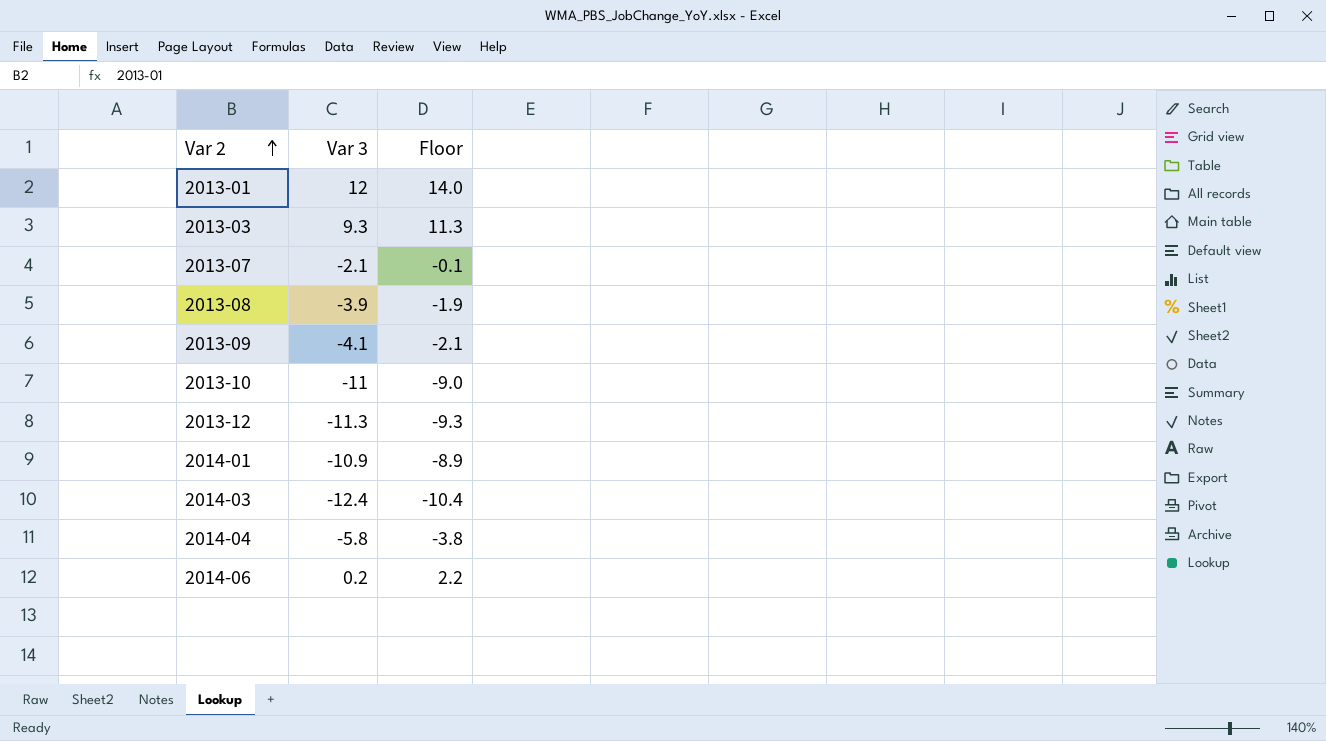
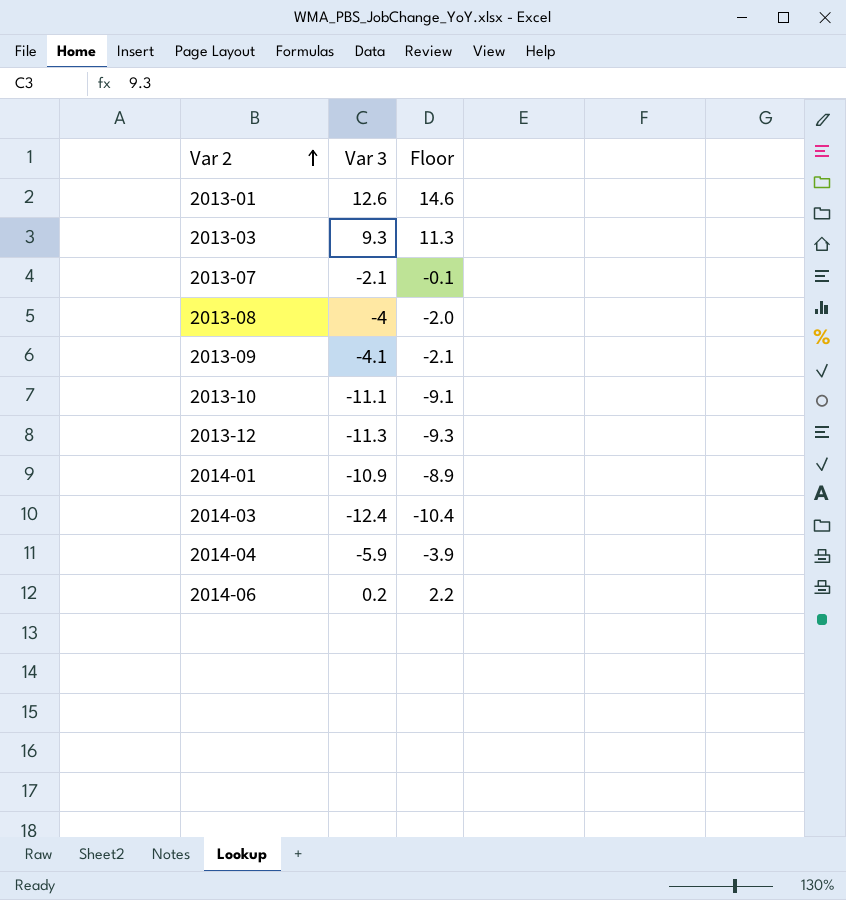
2013-01 | Var 3: 12 -> 12.6
2013-01 | Floor: 14.0 -> 14.6
2013-08 | Var 3: -3.9 -> -4
2013-08 | Floor: -1.9 -> -2.0
2013-10 | Var 3: -11 -> -11.1
2013-10 | Floor: -9.0 -> -9.1
2014-04 | Var 3: -5.8 -> -5.9
2014-04 | Floor: -3.8 -> -3.9

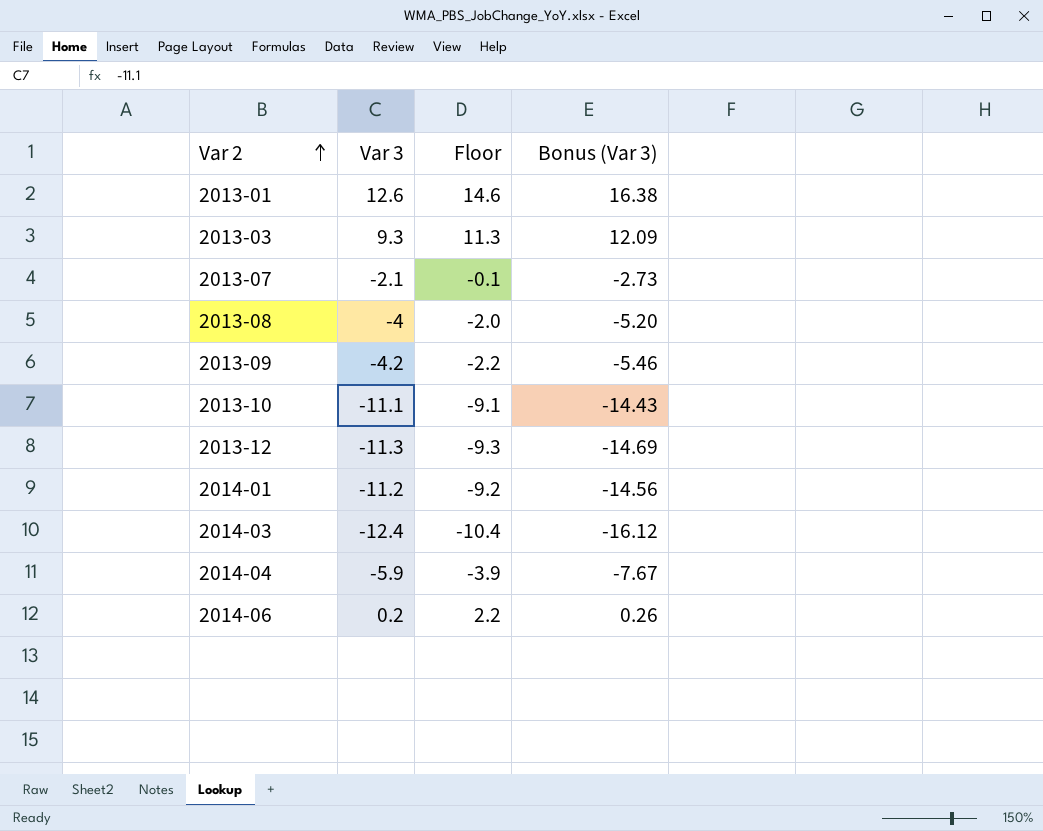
column Bonus (Var 3) | formula: none -> [Var 3] * 1.3
2013-09 | Var 3: -4.1 -> -4.2
2013-09 | Floor: -2.1 -> -2.2
2014-01 | Var 3: -10.9 -> -11.2
2014-01 | Floor: -8.9 -> -9.2

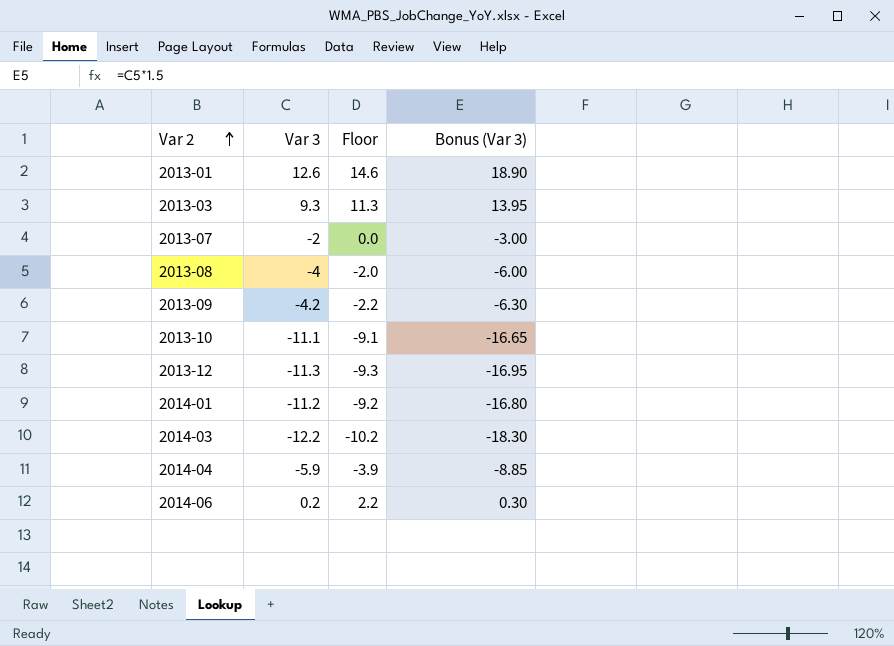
column Bonus (Var 3) | formula: [Var 3] * 1.3 -> [Var 3] * 1.5
2013-07 | Var 3: -2.1 -> -2
2013-07 | Floor: -0.1 -> 0.0
2014-03 | Var 3: -12.4 -> -12.2
2014-03 | Floor: -10.4 -> -10.2

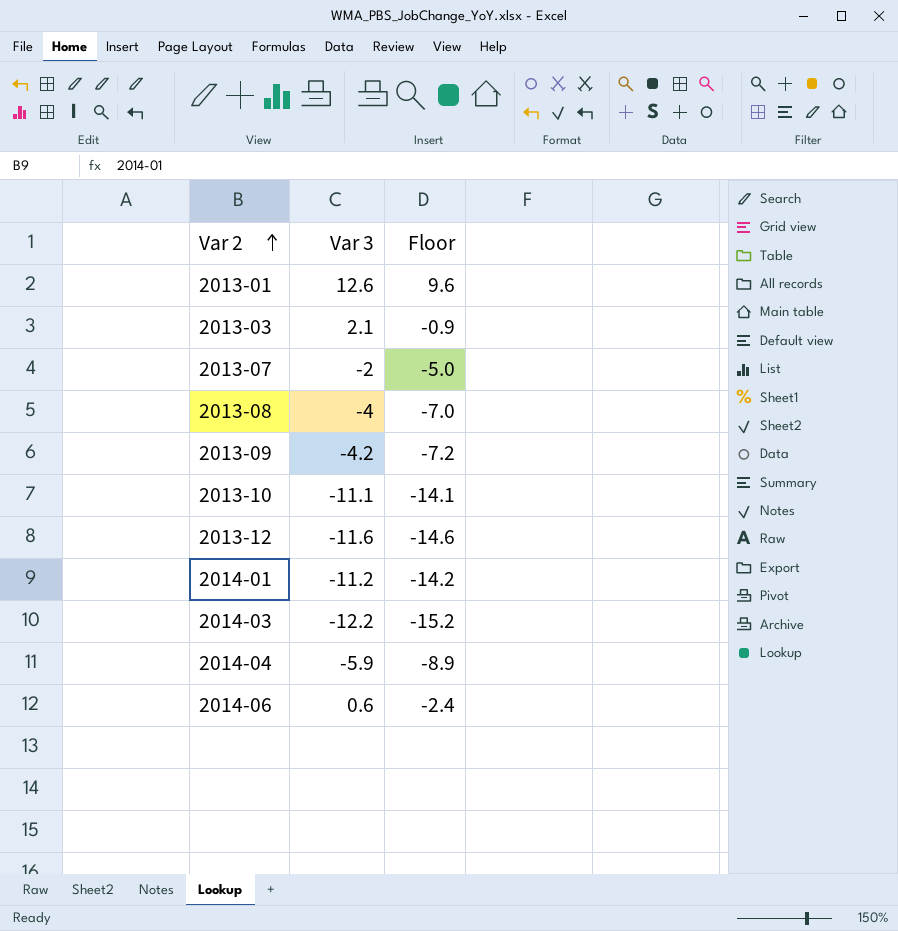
column Bonus (Var 3) | formula: [Var 3] * 1.5 -> none
column Floor | formula: [Var 3] + 2 -> [Var 3] - 3
2013-03 | Var 3: 9.3 -> 2.1
2013-12 | Var 3: -11.3 -> -11.6
2014-06 | Var 3: 0.2 -> 0.6

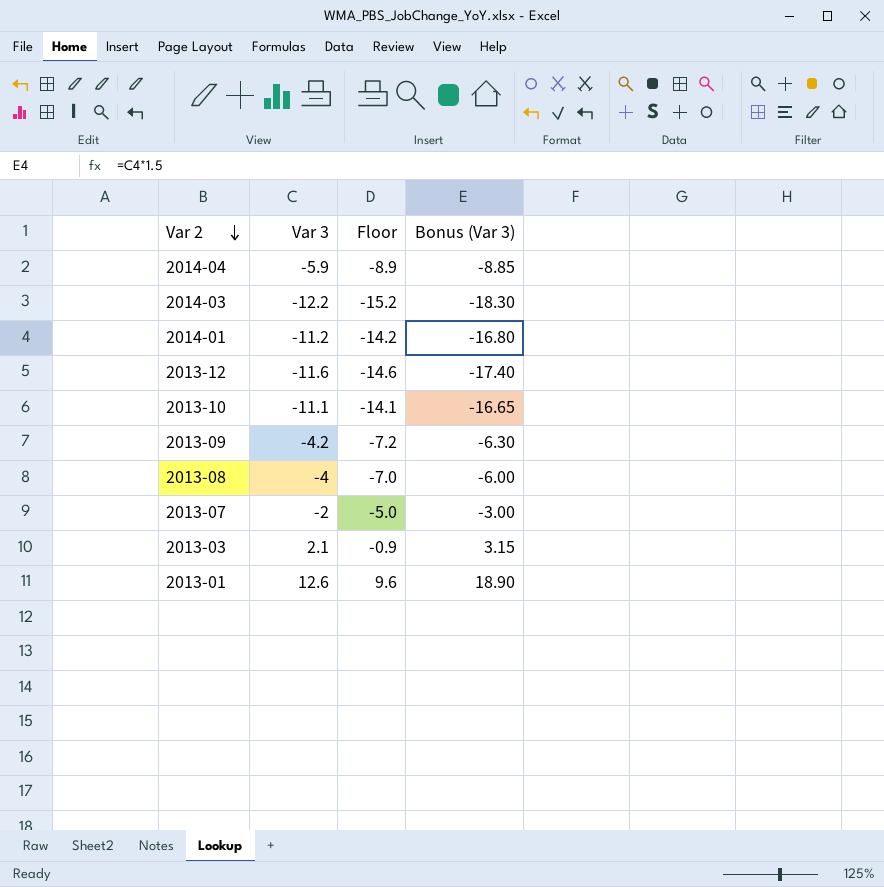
row order: Var 2 ascending -> Var 2 descending
column Bonus (Var 3) | formula: none -> [Var 3] * 1.5
row 2014-06: 0.6 | -2.4 -> none

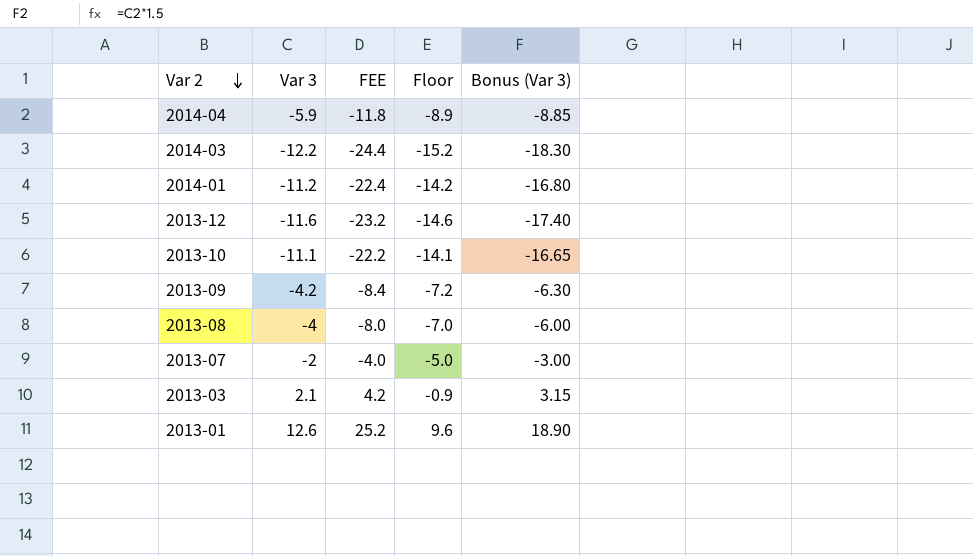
column FEE | formula: none -> [Var 3] * 2

